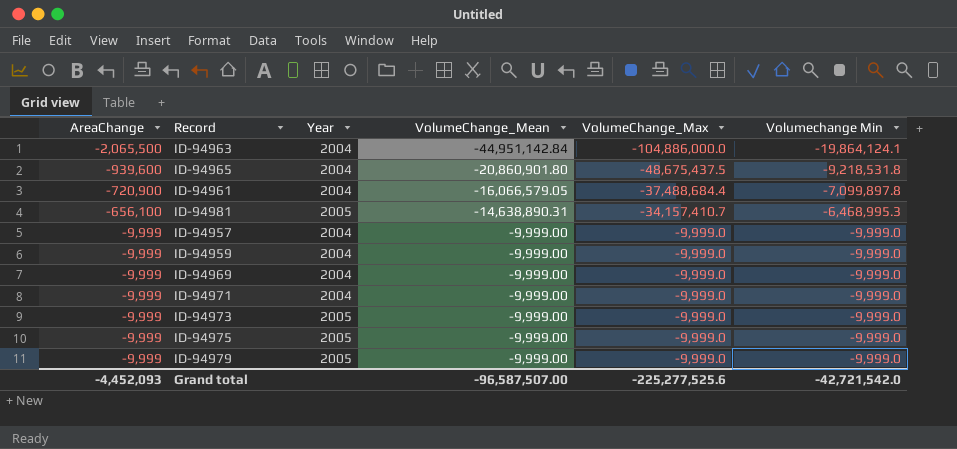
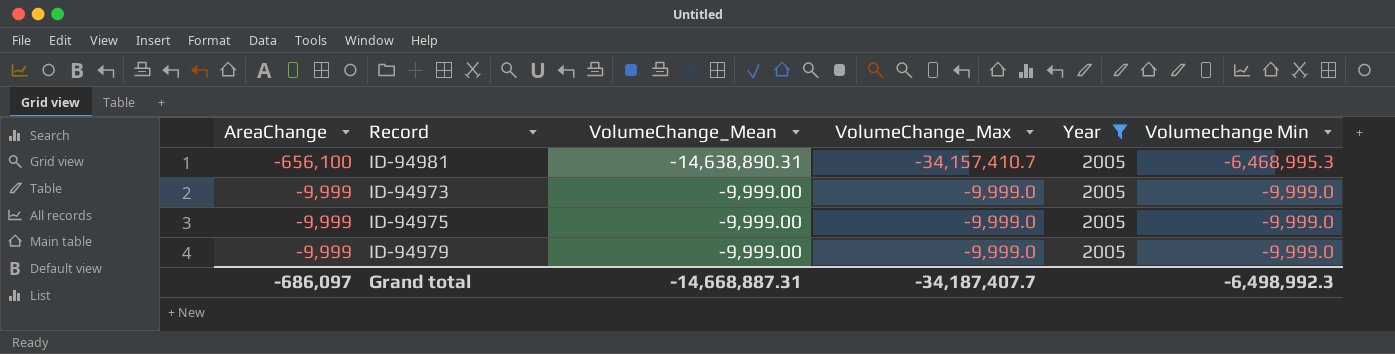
filter: none -> Year = 2005
column Year | position: 3 -> 5
Grand total | AreaChange: -4,452,093 -> -686,097
Grand total | VolumeChange_Mean: -96,587,507.00 -> -14,668,887.31
Grand total | VolumeChange_Max: -225,277,525.6 -> -34,187,407.7
Grand total | Volumechange Min: -42,721,542.0 -> -6,498,992.3

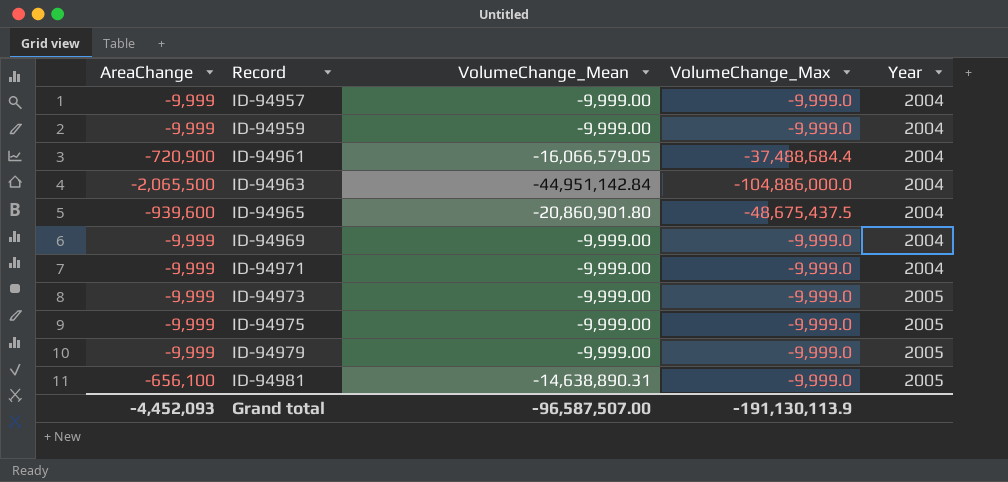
filter: Year = 2005 -> none
row order: AreaChange ascending -> Record ascending
column Volumechange Min | position: 6 -> none
ID-94981 | VolumeChange_Max: -34,157,410.7 -> -9,999.0
Grand total | AreaChange: -686,097 -> -4,452,093
Grand total | VolumeChange_Mean: -14,668,887.31 -> -96,587,507.00
Grand total | VolumeChange_Max: -34,187,407.7 -> -191,130,113.9

